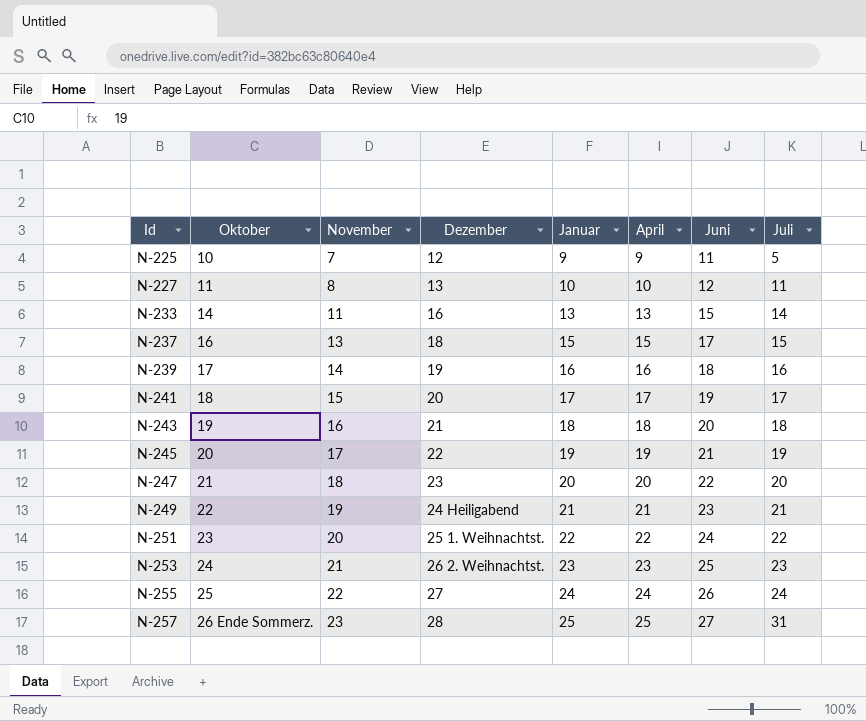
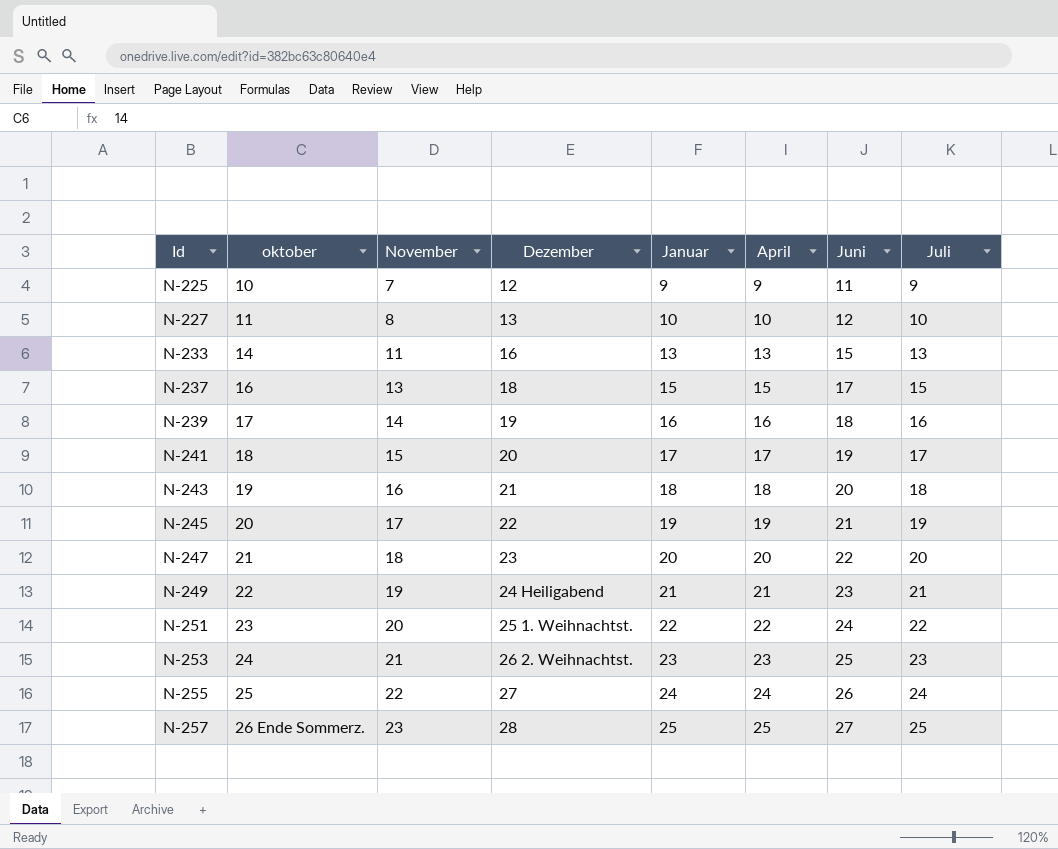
column name: Oktober -> oktober
N-225 | Juli: 5 -> 9
N-227 | Juli: 11 -> 10
N-233 | Juli: 14 -> 13
N-257 | Juli: 31 -> 25

